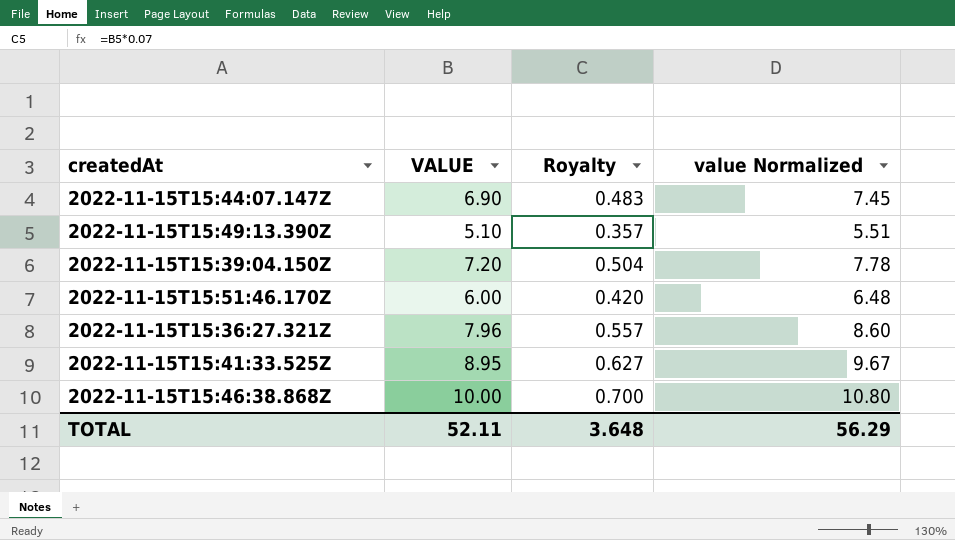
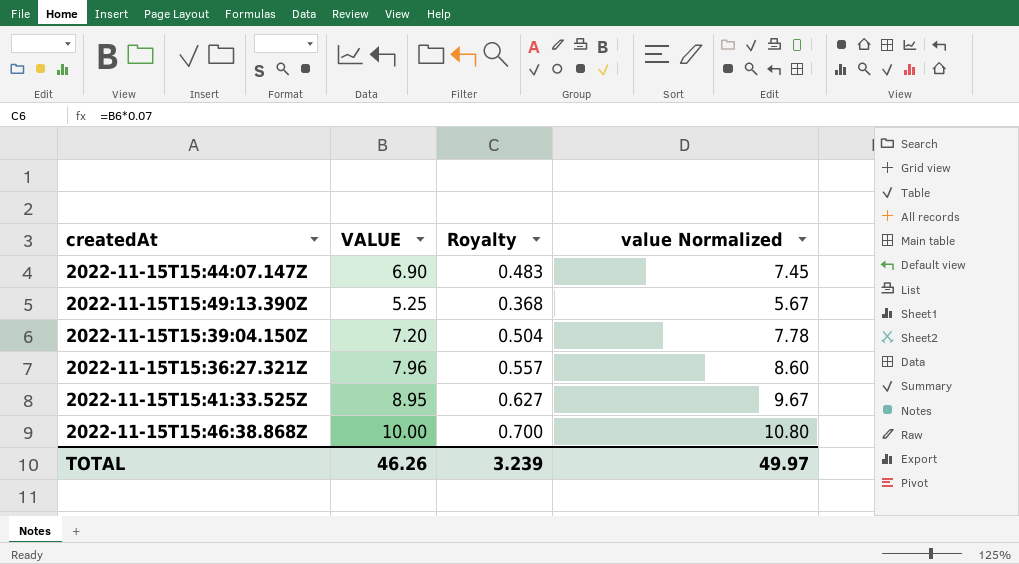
row 2022-11-15T15:51:46.170Z: 6.00 | 0.420 | 6.48 -> none
2022-11-15T15:49:13.390Z | VALUE: 5.10 -> 5.25
2022-11-15T15:49:13.390Z | Royalty: 0.357 -> 0.368
2022-11-15T15:49:13.390Z | value Normalized: 5.51 -> 5.67
TOTAL | VALUE: 52.11 -> 46.26
TOTAL | Royalty: 3.648 -> 3.239
TOTAL | value Normalized: 56.29 -> 49.97

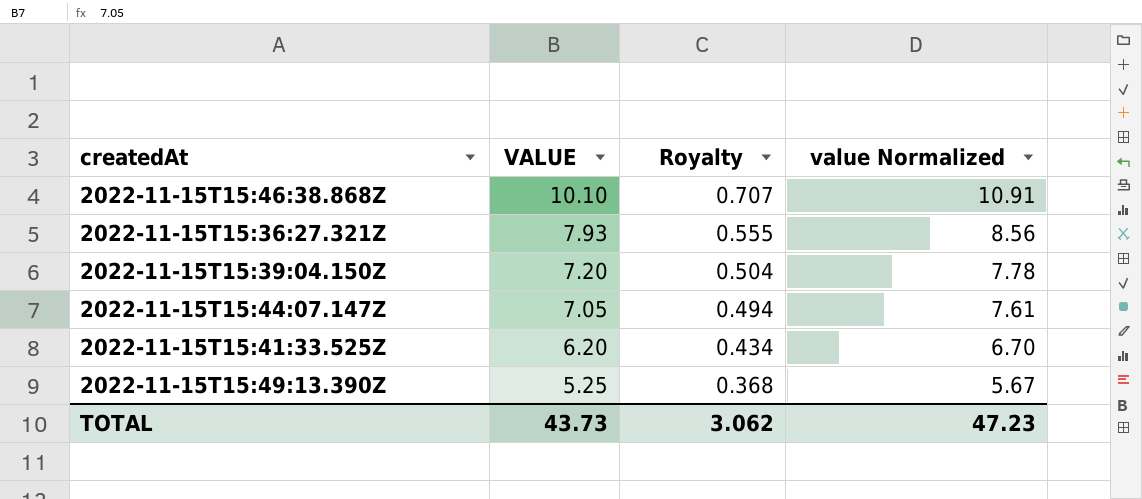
row order: none -> VALUE descending
2022-11-15T15:46:38.868Z | VALUE: 10.00 -> 10.10
2022-11-15T15:46:38.868Z | Royalty: 0.700 -> 0.707
2022-11-15T15:46:38.868Z | value Normalized: 10.80 -> 10.91
2022-11-15T15:36:27.321Z | VALUE: 7.96 -> 7.93
2022-11-15T15:36:27.321Z | Royalty: 0.557 -> 0.555
2022-11-15T15:36:27.321Z | value Normalized: 8.60 -> 8.56
2022-11-15T15:44:07.147Z | VALUE: 6.90 -> 7.05
2022-11-15T15:44:07.147Z | Royalty: 0.483 -> 0.494
2022-11-15T15:44:07.147Z | value Normalized: 7.45 -> 7.61
2022-11-15T15:41:33.525Z | VALUE: 8.95 -> 6.20
2022-11-15T15:41:33.525Z | Royalty: 0.627 -> 0.434
2022-11-15T15:41:33.525Z | value Normalized: 9.67 -> 6.70
TOTAL | VALUE: 46.26 -> 43.73
TOTAL | Royalty: 3.239 -> 3.062
TOTAL | value Normalized: 49.97 -> 47.23

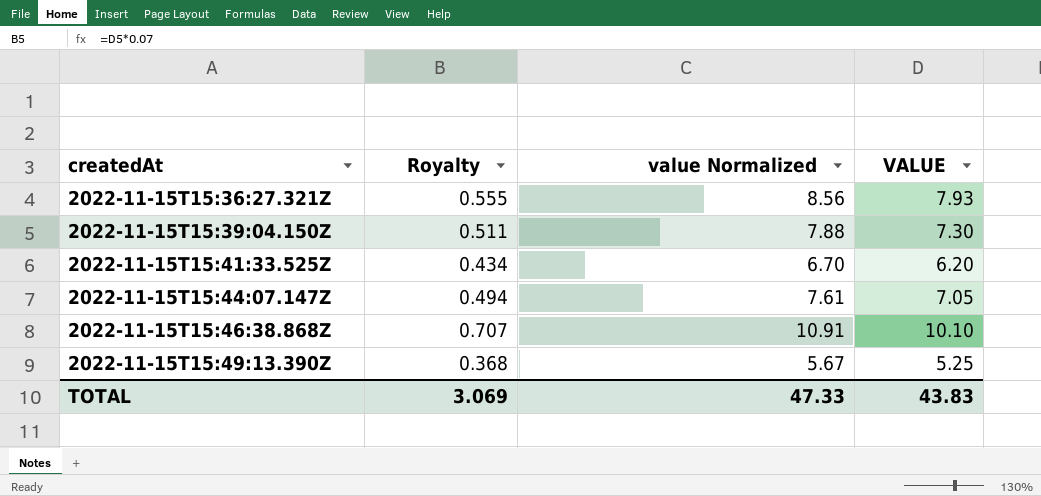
row order: VALUE descending -> createdAt ascending
column VALUE | position: 2 -> 4
2022-11-15T15:39:04.150Z | Royalty: 0.504 -> 0.511
2022-11-15T15:39:04.150Z | value Normalized: 7.78 -> 7.88
2022-11-15T15:39:04.150Z | VALUE: 7.20 -> 7.30
TOTAL | Royalty: 3.062 -> 3.069
TOTAL | value Normalized: 47.23 -> 47.33
TOTAL | VALUE: 43.73 -> 43.83

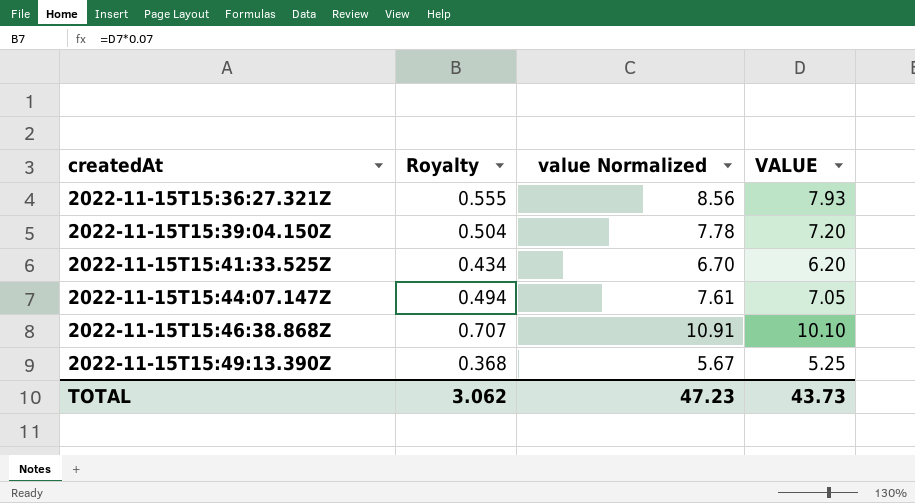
2022-11-15T15:39:04.150Z | Royalty: 0.511 -> 0.504
2022-11-15T15:39:04.150Z | value Normalized: 7.88 -> 7.78
2022-11-15T15:39:04.150Z | VALUE: 7.30 -> 7.20
TOTAL | Royalty: 3.069 -> 3.062
TOTAL | value Normalized: 47.33 -> 47.23
TOTAL | VALUE: 43.83 -> 43.73

